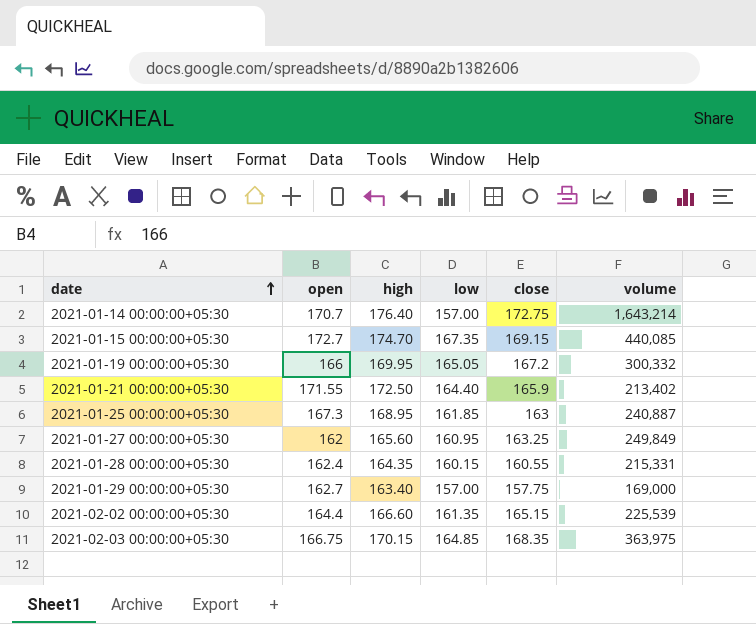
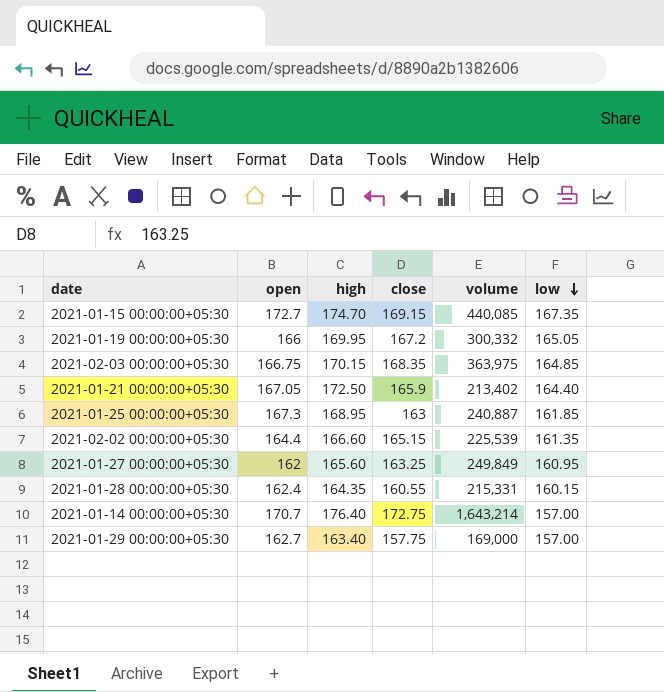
row order: date ascending -> low descending
column low | position: 4 -> 6
2021-01-21 00:00:00+05:30 | open: 171.55 -> 167.05

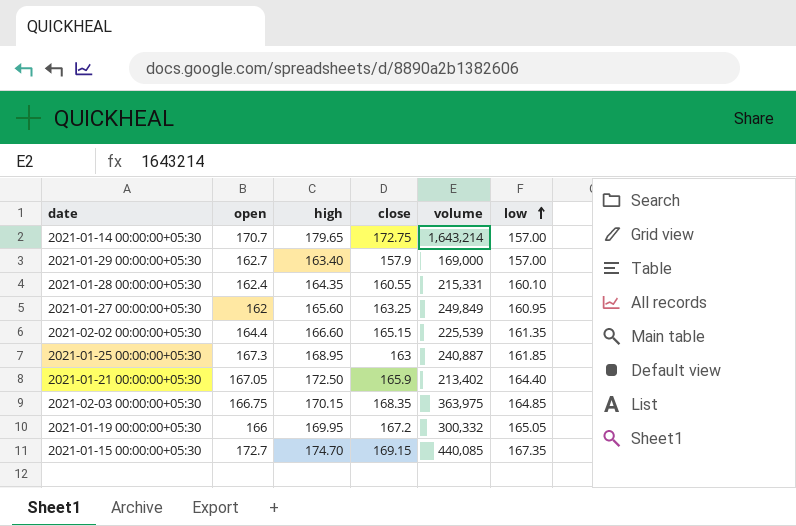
row order: low descending -> low ascending
2021-01-14 00:00:00+05:30 | high: 176.40 -> 179.65
2021-01-29 00:00:00+05:30 | close: 157.75 -> 157.9
2021-01-28 00:00:00+05:30 | low: 160.15 -> 160.10

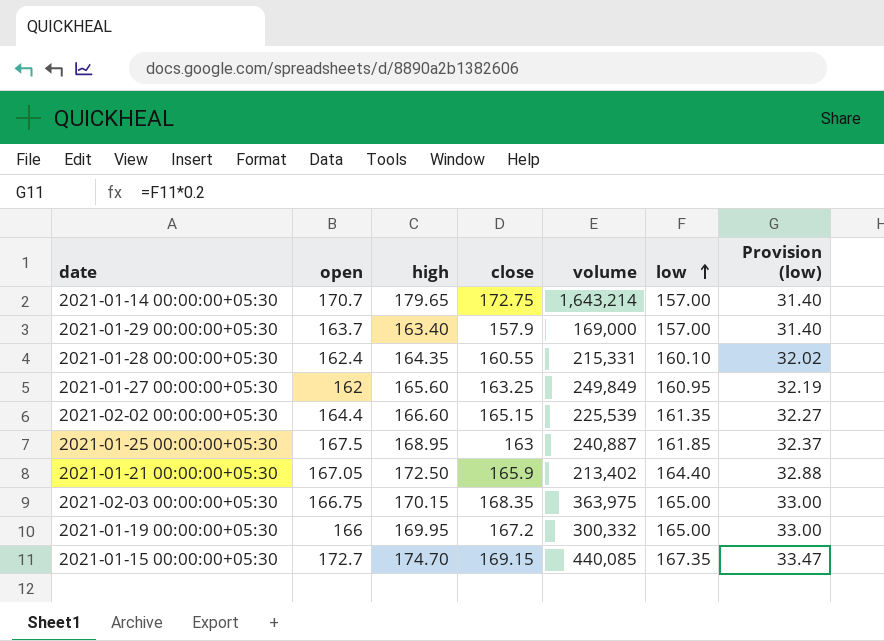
column Provision (low) | formula: none -> [low] * 0.2
2021-01-29 00:00:00+05:30 | open: 162.7 -> 163.7
2021-01-25 00:00:00+05:30 | open: 167.3 -> 167.5
2021-02-03 00:00:00+05:30 | low: 164.85 -> 165.00
2021-01-19 00:00:00+05:30 | low: 165.05 -> 165.00

